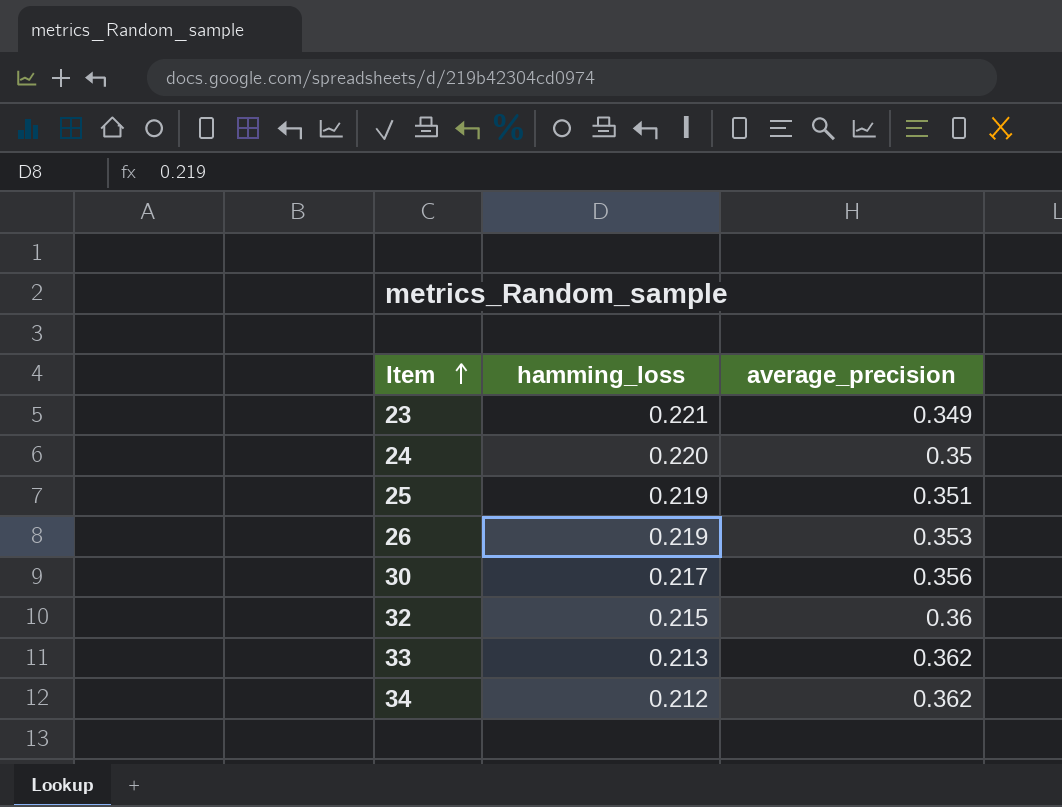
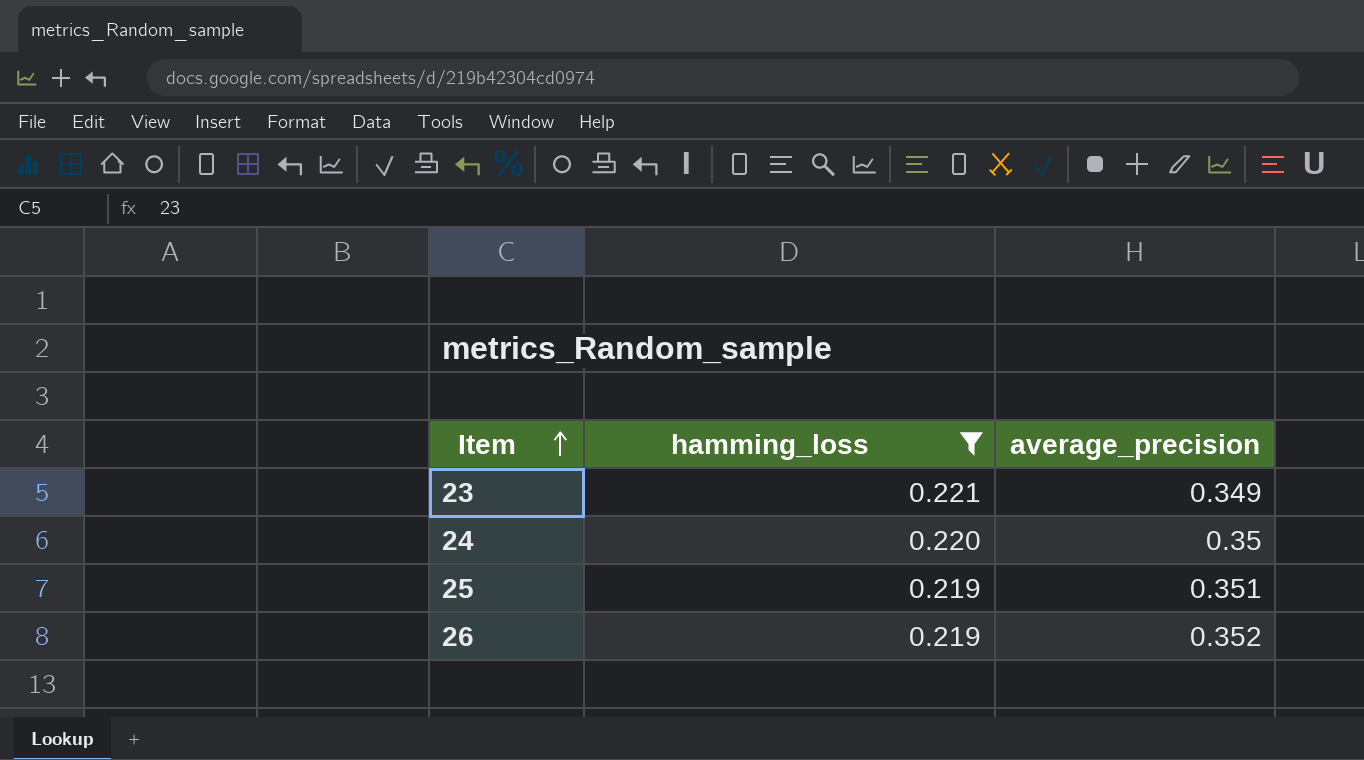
filter: none -> hamming_loss >= 0.219
26 | average_precision: 0.353 -> 0.352

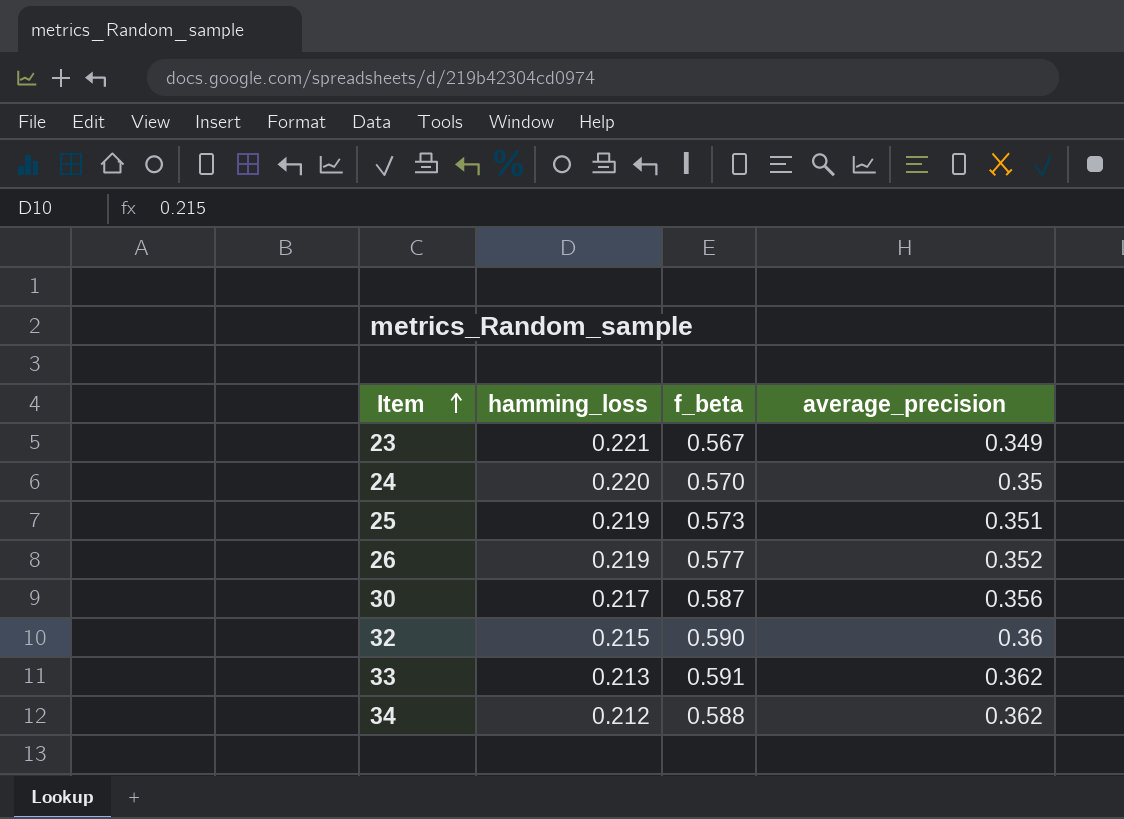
filter: hamming_loss >= 0.219 -> none
column f_beta | position: none -> 3

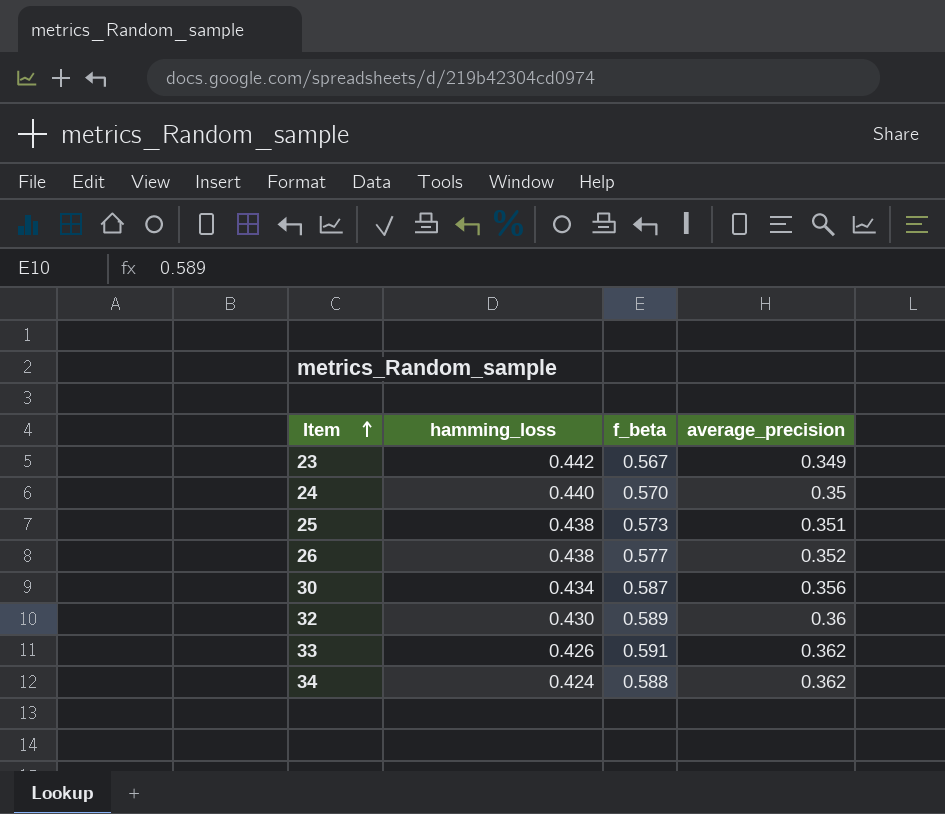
23 | hamming_loss: 0.221 -> 0.442
24 | hamming_loss: 0.220 -> 0.440
25 | hamming_loss: 0.219 -> 0.438
26 | hamming_loss: 0.219 -> 0.438
30 | hamming_loss: 0.217 -> 0.434
32 | hamming_loss: 0.215 -> 0.430
32 | f_beta: 0.590 -> 0.589
33 | hamming_loss: 0.213 -> 0.426
34 | hamming_loss: 0.212 -> 0.424

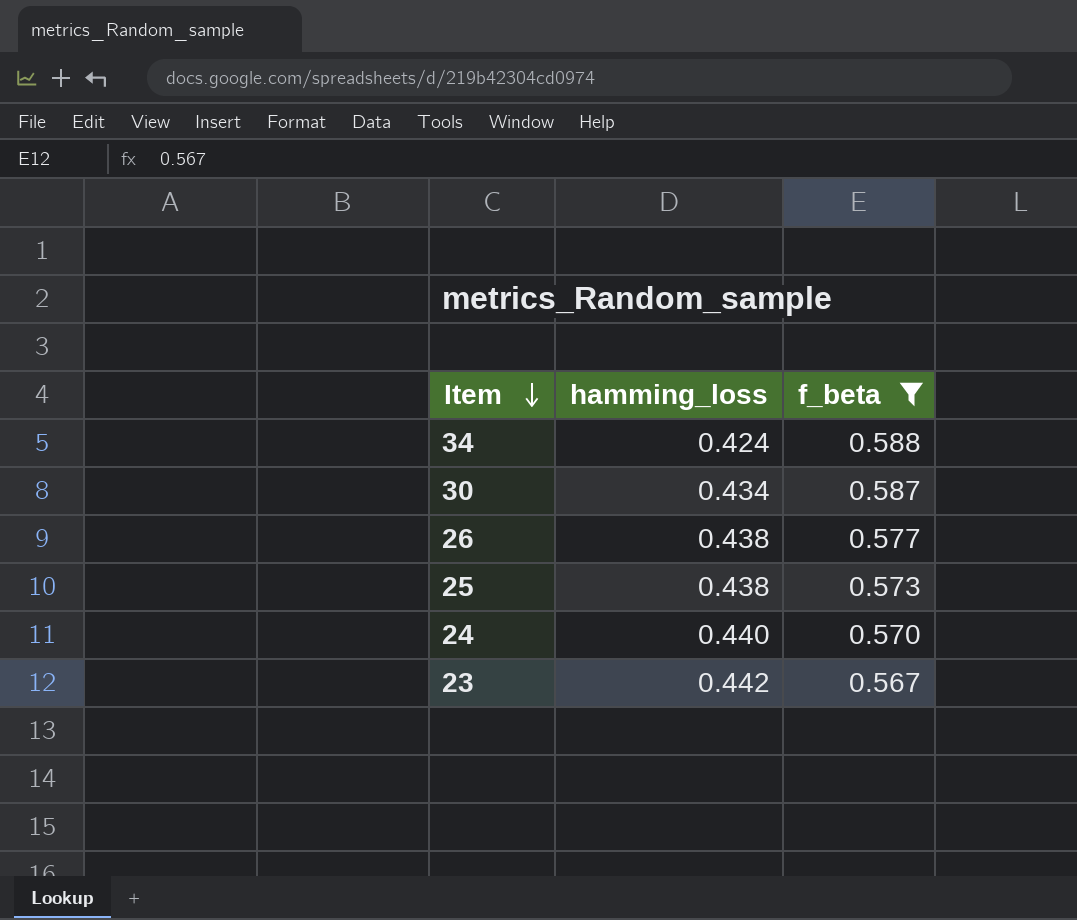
filter: none -> f_beta <= 0.588
row order: Item ascending -> Item descending
column average_precision | position: 4 -> none

